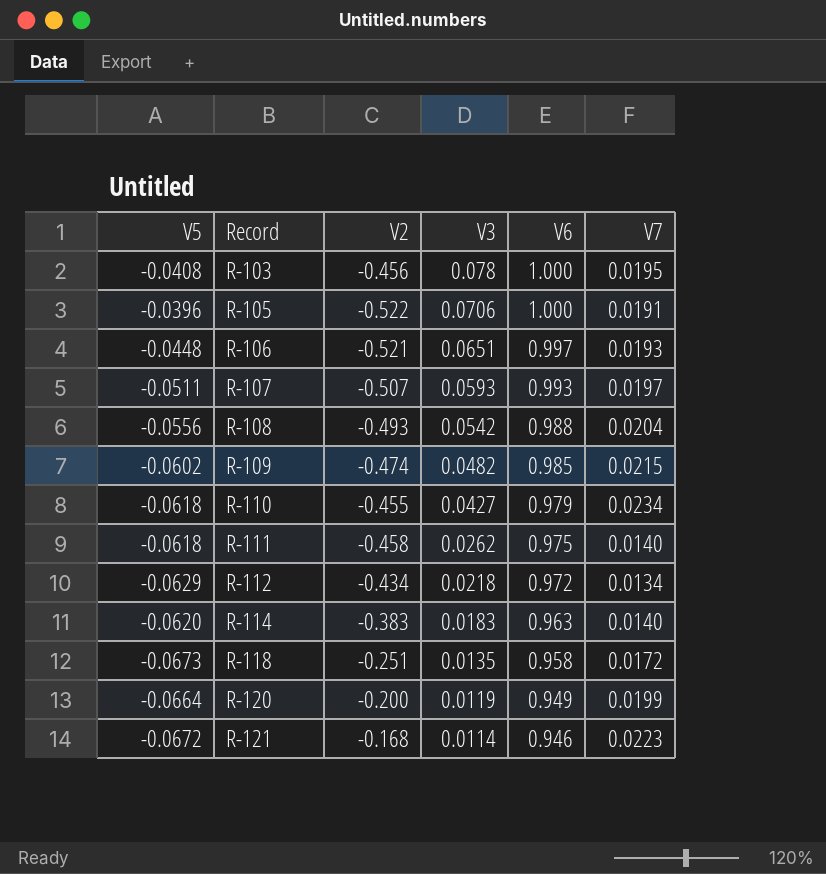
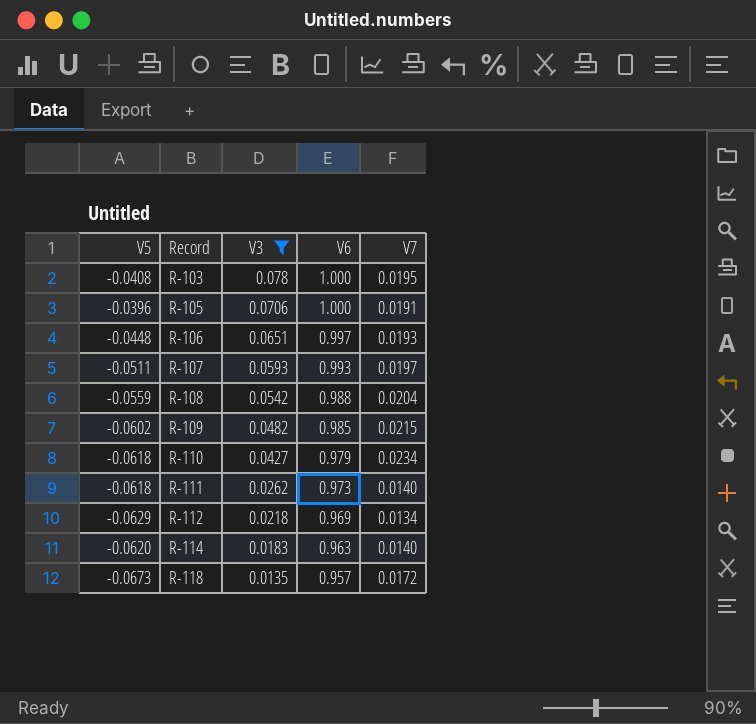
filter: none -> V3 >= 0.0135
column V2 | position: 3 -> none
R-108 | V5: -0.0556 -> -0.0559
R-111 | V6: 0.975 -> 0.973
R-112 | V6: 0.972 -> 0.969
R-118 | V6: 0.958 -> 0.957

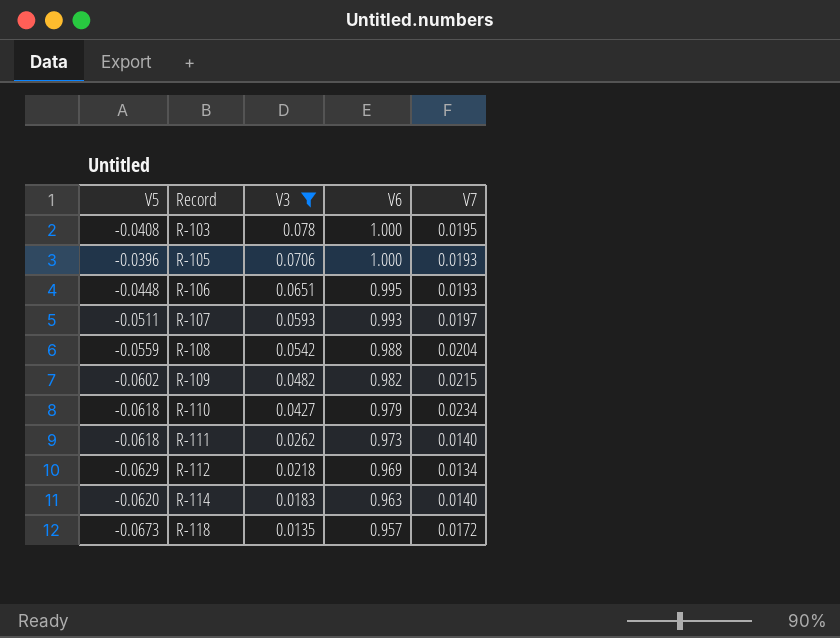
R-105 | V7: 0.0191 -> 0.0193
R-106 | V6: 0.997 -> 0.995
R-109 | V6: 0.985 -> 0.982

